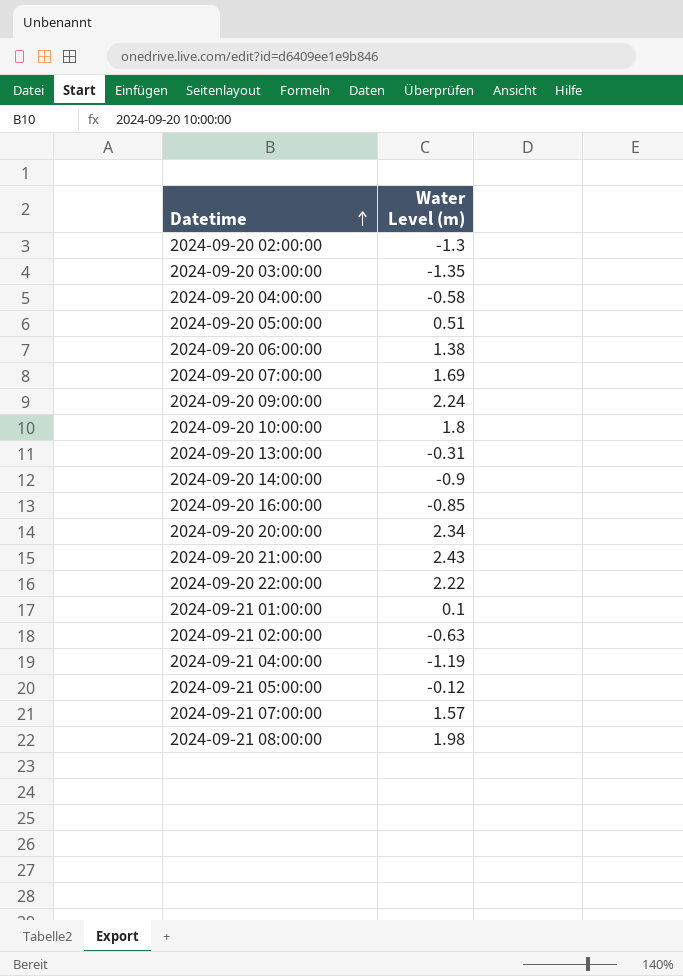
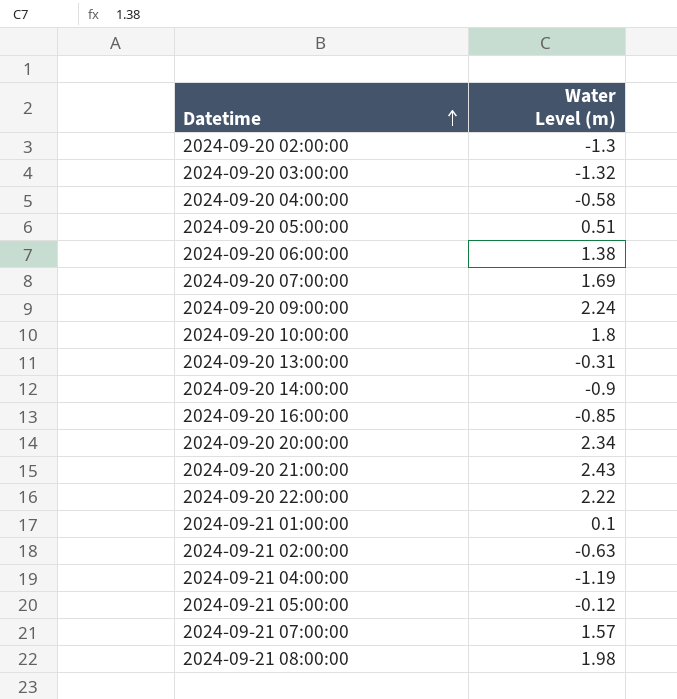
2024-09-20 03:00:00 | Water Level (m): -1.35 -> -1.32

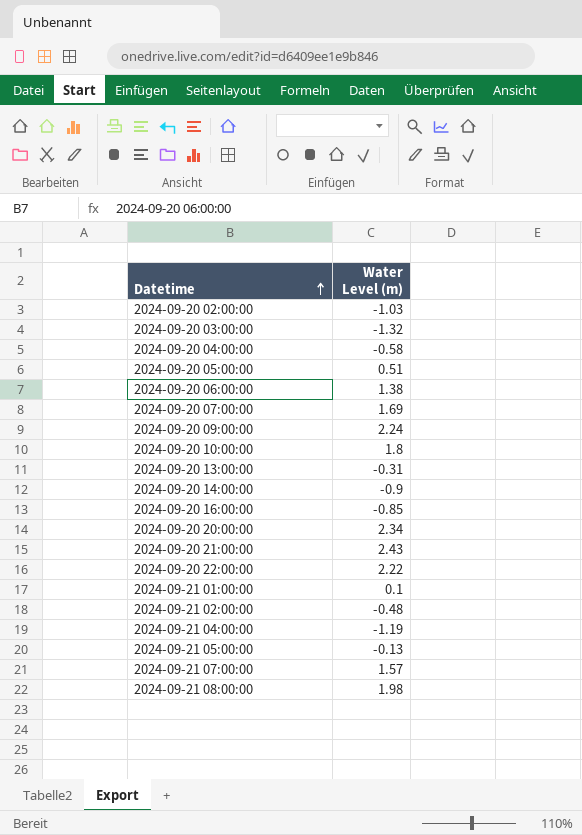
2024-09-20 02:00:00 | Water Level (m): -1.3 -> -1.03
2024-09-21 02:00:00 | Water Level (m): -0.63 -> -0.48
2024-09-21 05:00:00 | Water Level (m): -0.12 -> -0.13

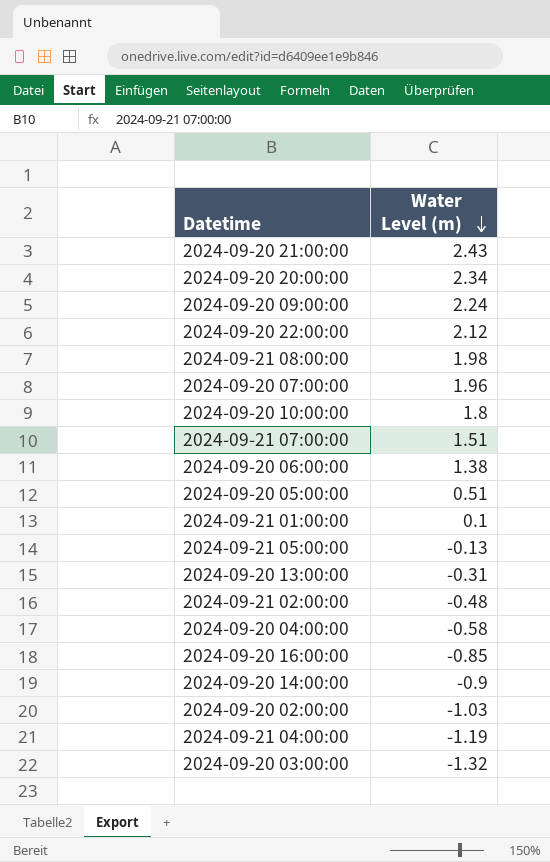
row order: Datetime ascending -> Water Level (m) descending
2024-09-20 22:00:00 | Water Level (m): 2.22 -> 2.12
2024-09-20 07:00:00 | Water Level (m): 1.69 -> 1.96
2024-09-21 07:00:00 | Water Level (m): 1.57 -> 1.51

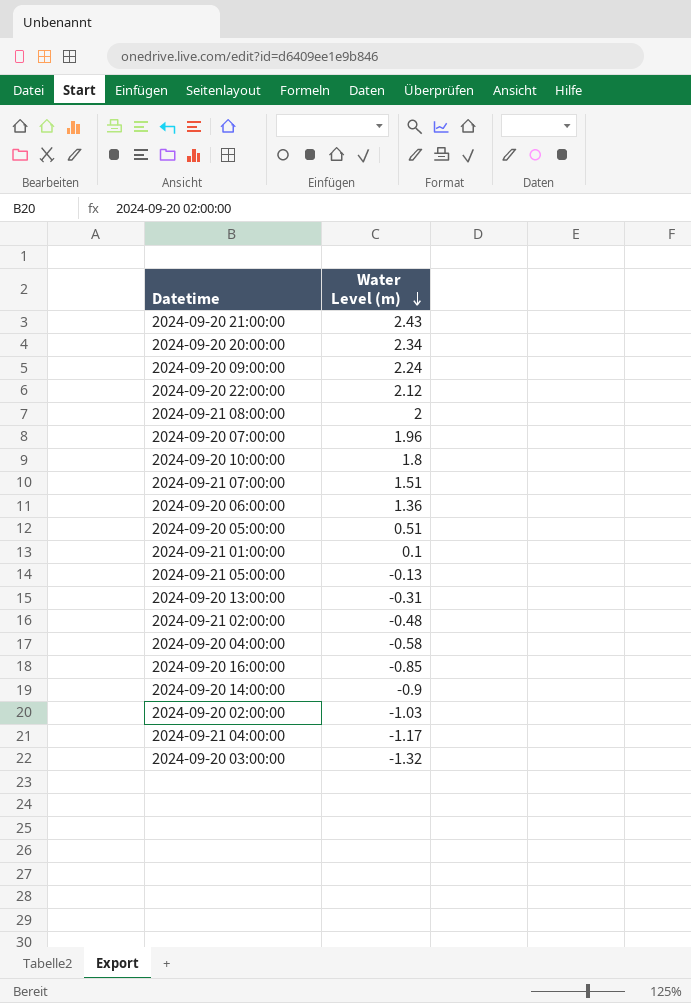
2024-09-21 08:00:00 | Water Level (m): 1.98 -> 2
2024-09-20 06:00:00 | Water Level (m): 1.38 -> 1.36
2024-09-21 04:00:00 | Water Level (m): -1.19 -> -1.17

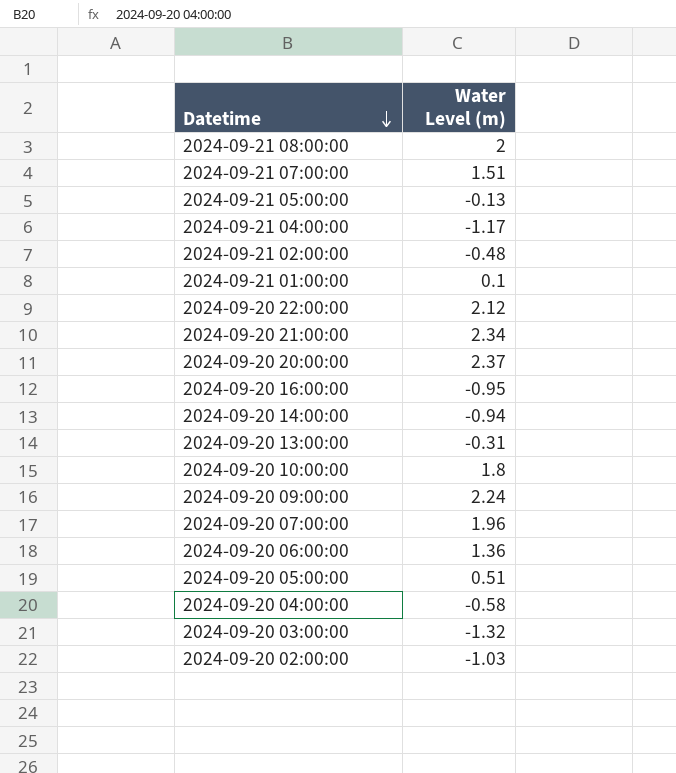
row order: Water Level (m) descending -> Datetime descending
2024-09-20 21:00:00 | Water Level (m): 2.43 -> 2.34
2024-09-20 20:00:00 | Water Level (m): 2.34 -> 2.37
2024-09-20 16:00:00 | Water Level (m): -0.85 -> -0.95
2024-09-20 14:00:00 | Water Level (m): -0.9 -> -0.94

